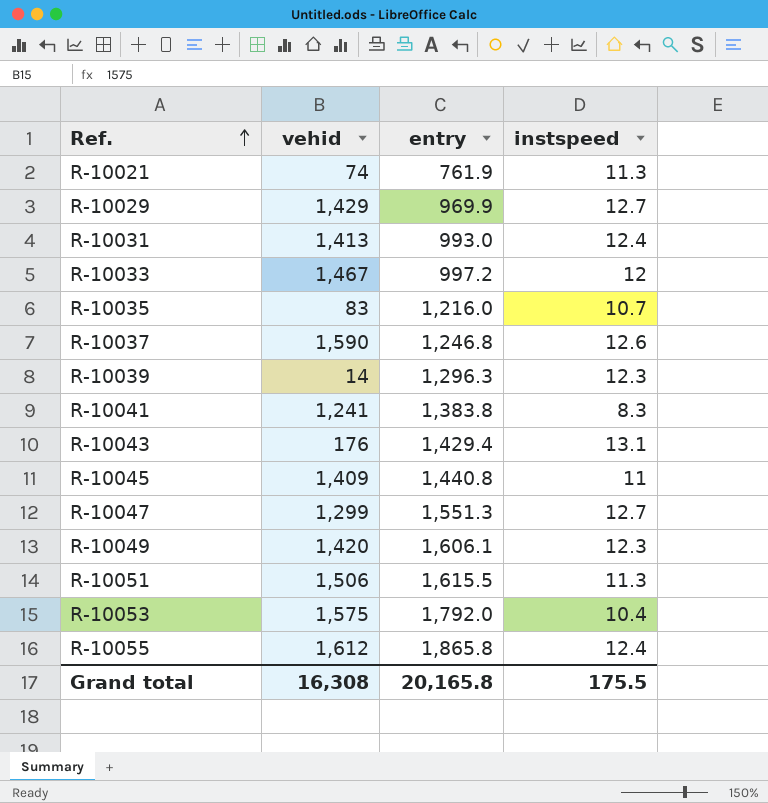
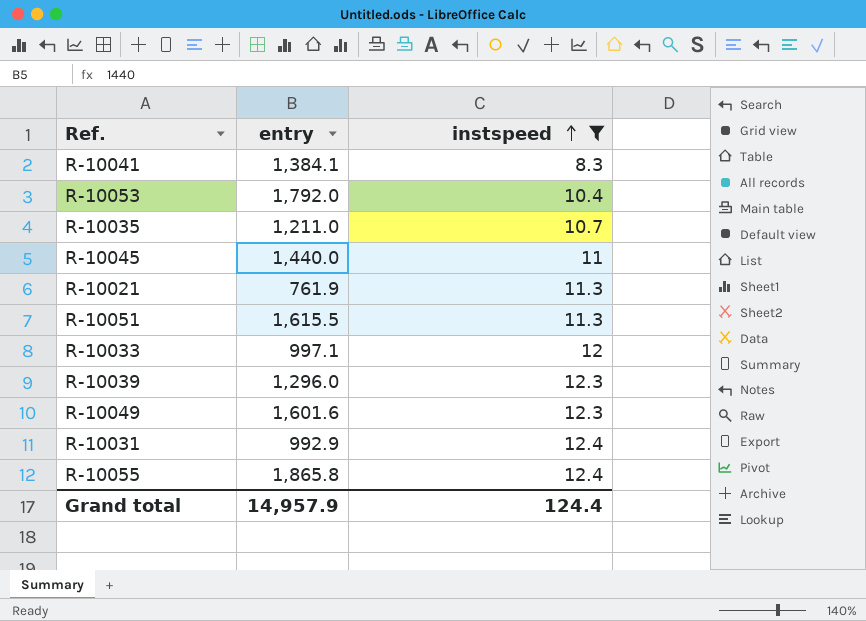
filter: none -> instspeed <= 12.4
row order: Ref. ascending -> instspeed ascending
column vehid | position: 2 -> none
R-10041 | entry: 1,383.8 -> 1,384.1
R-10035 | entry: 1,216.0 -> 1,211.0
R-10045 | entry: 1,440.8 -> 1,440.0
R-10033 | entry: 997.2 -> 997.1
R-10039 | entry: 1,296.3 -> 1,296.0
R-10049 | entry: 1,606.1 -> 1,601.6
R-10031 | entry: 993.0 -> 992.9
Grand total | entry: 20,165.8 -> 14,957.9
Grand total | instspeed: 175.5 -> 124.4

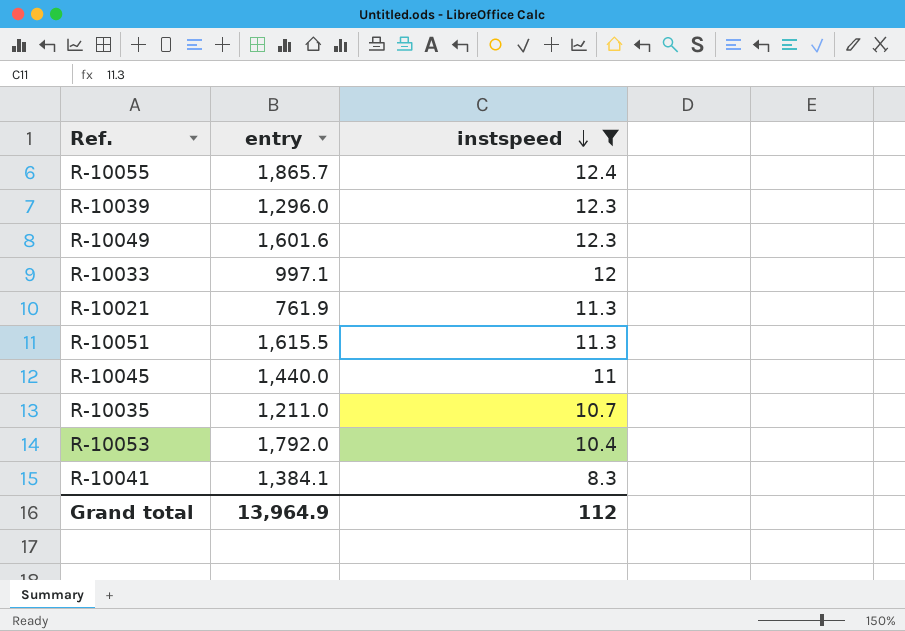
row order: instspeed ascending -> instspeed descending
row R-10031: 992.9 | 12.4 -> none
R-10055 | entry: 1,865.8 -> 1,865.7
Grand total | entry: 14,957.9 -> 13,964.9
Grand total | instspeed: 124.4 -> 112

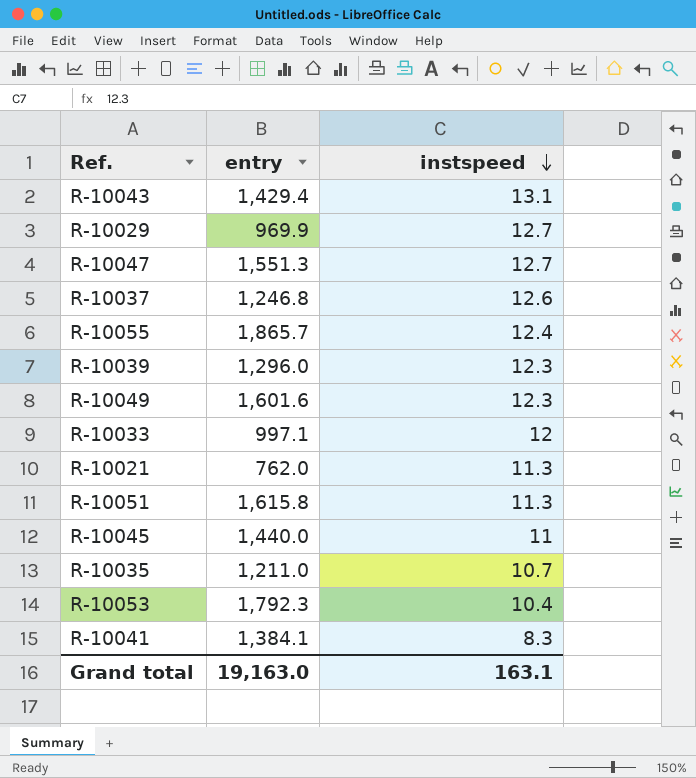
filter: instspeed <= 12.4 -> none
R-10021 | entry: 761.9 -> 762.0
R-10051 | entry: 1,615.5 -> 1,615.8
R-10053 | entry: 1,792.0 -> 1,792.3
Grand total | entry: 13,964.9 -> 19,163.0
Grand total | instspeed: 112 -> 163.1

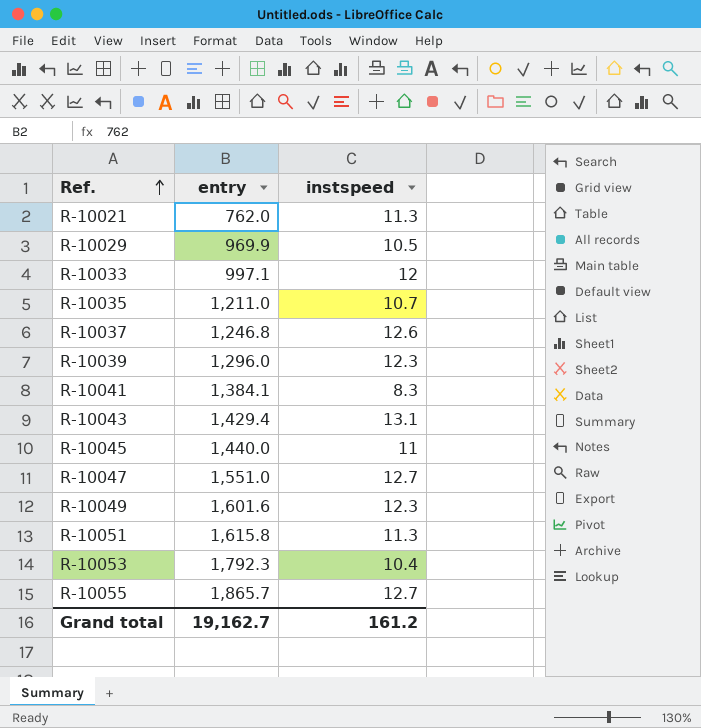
row order: instspeed descending -> Ref. ascending
R-10029 | instspeed: 12.7 -> 10.5
R-10047 | entry: 1,551.3 -> 1,551.0
R-10055 | instspeed: 12.4 -> 12.7
Grand total | entry: 19,163.0 -> 19,162.7
Grand total | instspeed: 163.1 -> 161.2

